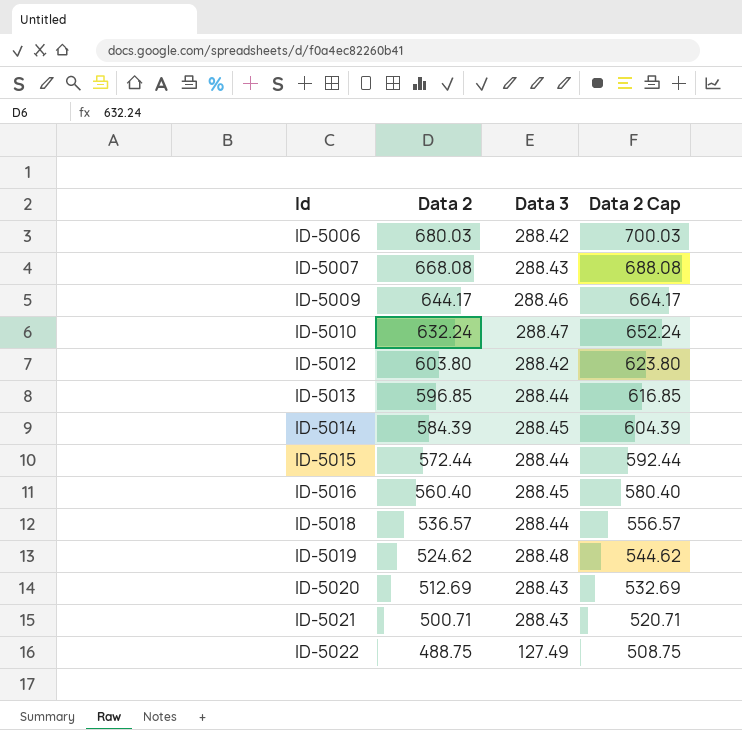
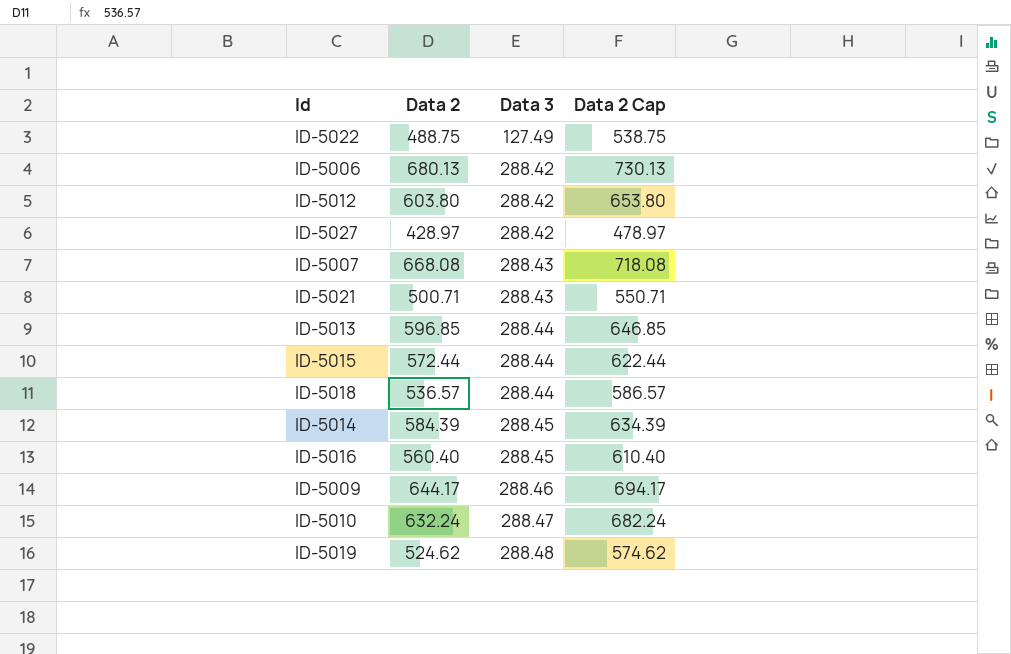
row order: Id ascending -> Data 3 ascending
column Data 2 Cap | formula: [Data 2] + 20 -> [Data 2] + 50
row ID-5020: 512.69 | 288.43 | 532.69 -> none
ID-5006 | Data 2: 680.03 -> 680.13
row ID-5027: none -> 428.97 | 288.42 | 478.97

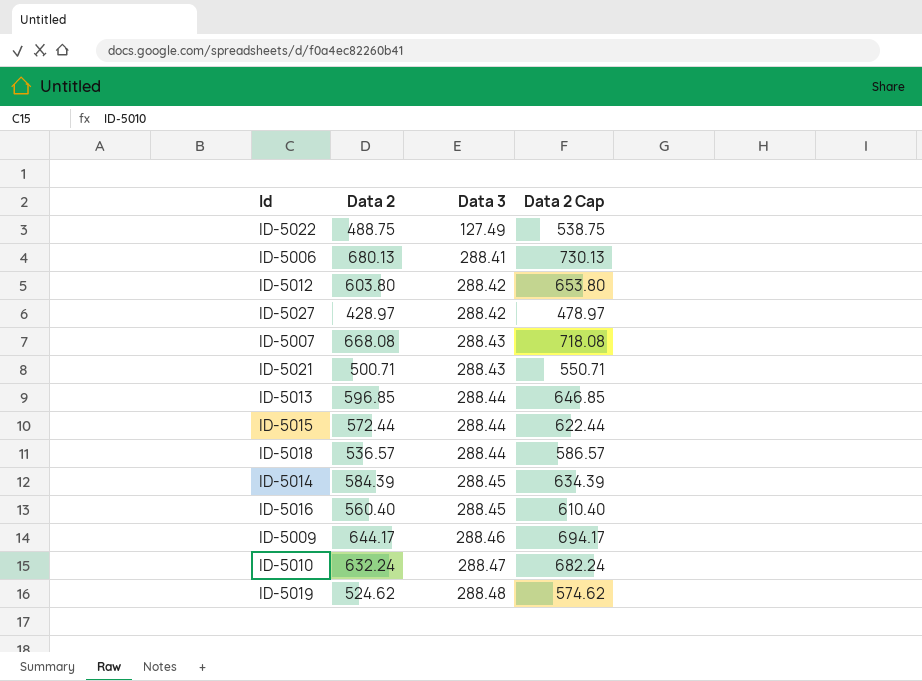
ID-5006 | Data 3: 288.42 -> 288.41

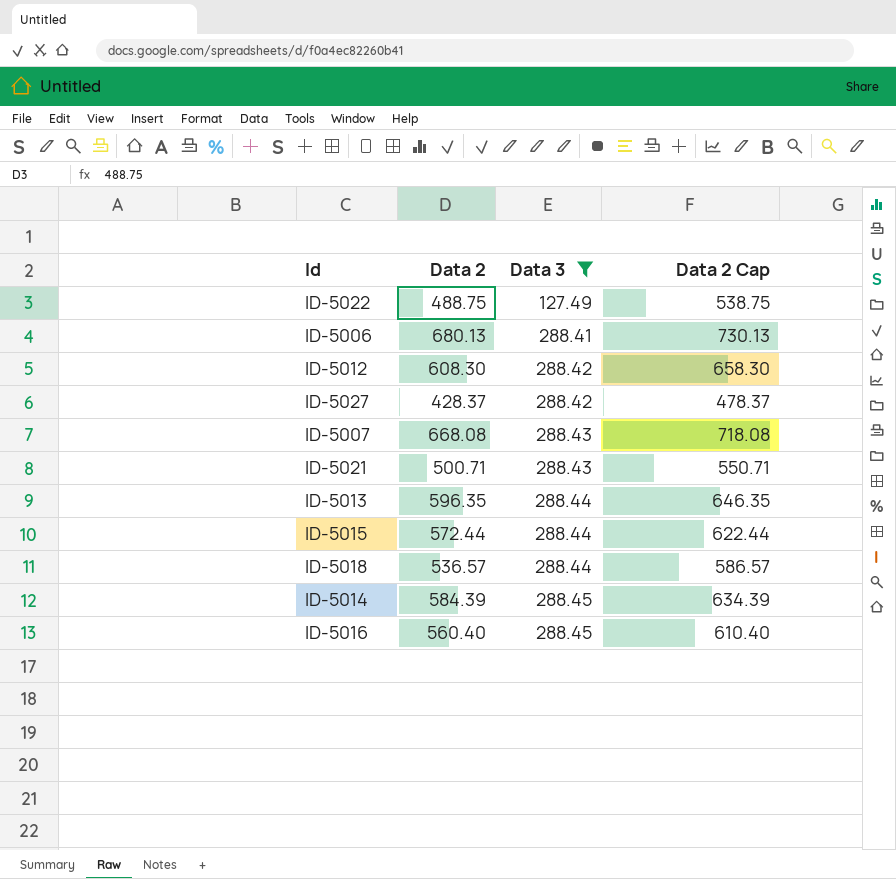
filter: none -> Data 3 <= 288.45
ID-5012 | Data 2: 603.80 -> 608.30
ID-5012 | Data 2 Cap: 653.80 -> 658.30
ID-5027 | Data 2: 428.97 -> 428.37
ID-5027 | Data 2 Cap: 478.97 -> 478.37
ID-5013 | Data 2: 596.85 -> 596.35
ID-5013 | Data 2 Cap: 646.85 -> 646.35

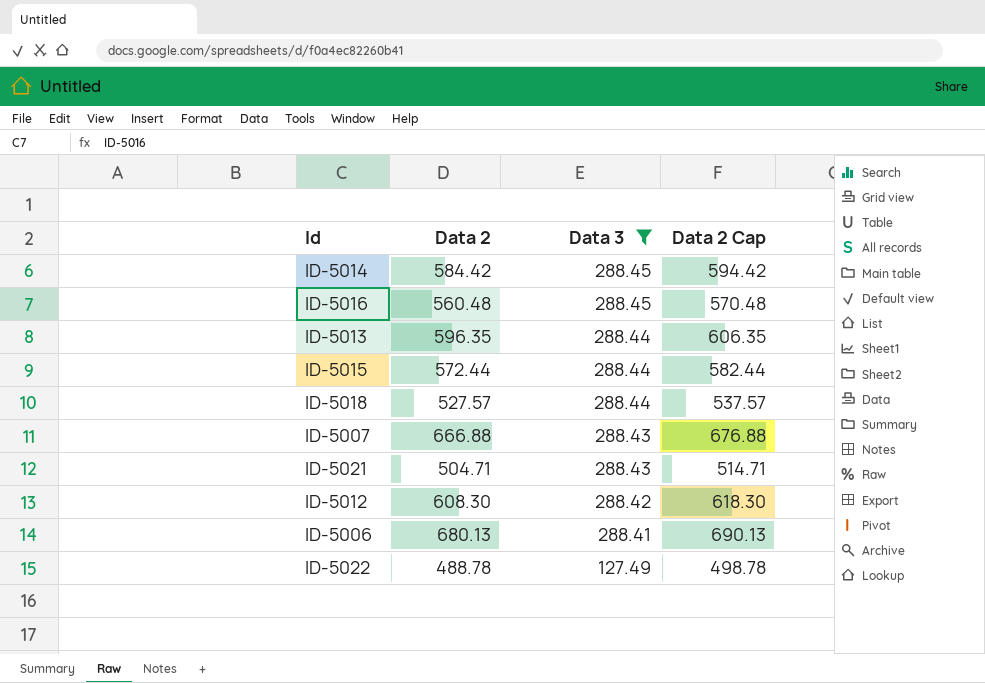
row order: Data 3 ascending -> Data 3 descending
column Data 2 Cap | formula: [Data 2] + 50 -> [Data 2] + 10
row ID-5027: 428.37 | 288.42 | 478.37 -> none
ID-5014 | Data 2: 584.39 -> 584.42
ID-5016 | Data 2: 560.40 -> 560.48
ID-5018 | Data 2: 536.57 -> 527.57
ID-5007 | Data 2: 668.08 -> 666.88
ID-5021 | Data 2: 500.71 -> 504.71
ID-5022 | Data 2: 488.75 -> 488.78

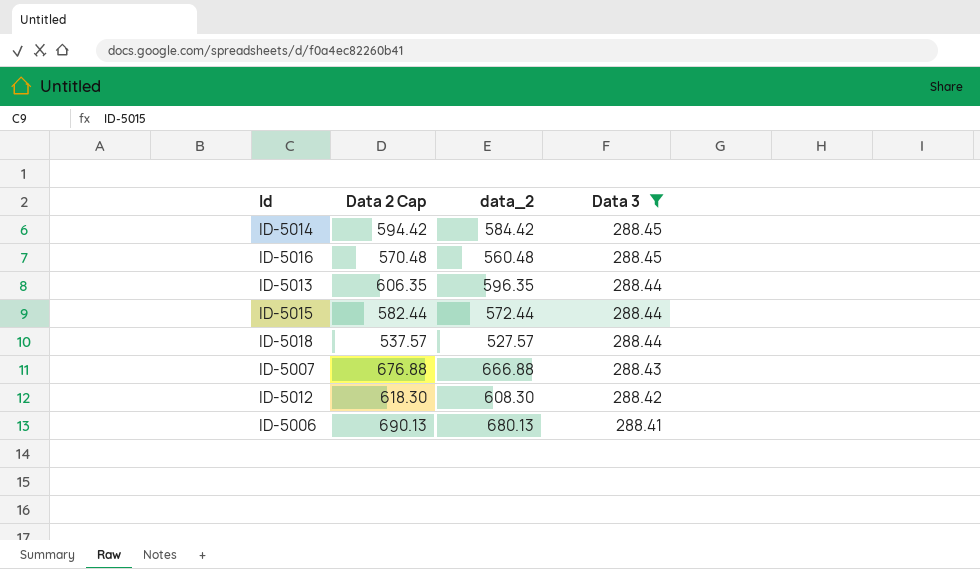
column Data 2 Cap | position: 4 -> 2
column name: Data 2 -> data_2
row ID-5021: 504.71 | 288.43 | 514.71 -> none
row ID-5022: 488.78 | 127.49 | 498.78 -> none

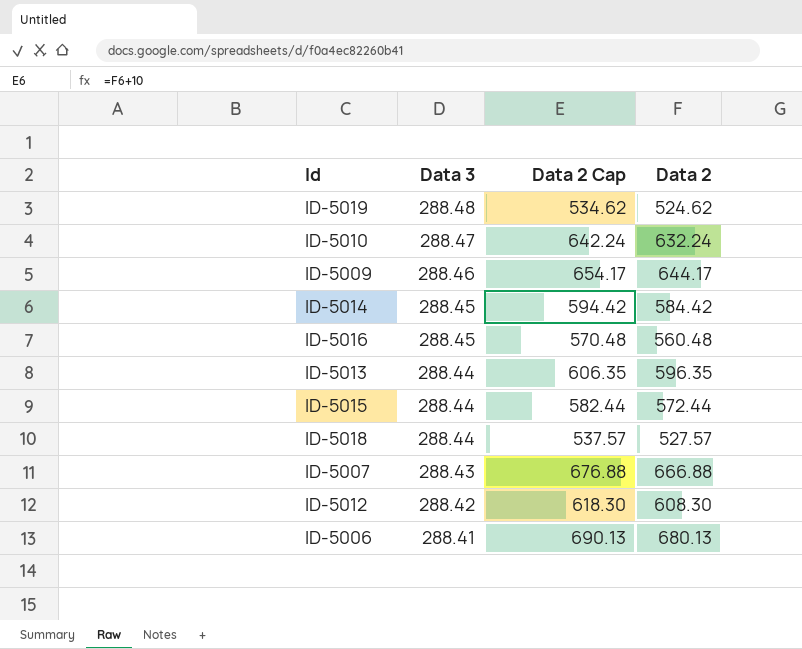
filter: Data 3 <= 288.45 -> none
column Data 3 | position: 4 -> 2
column name: data_2 -> Data 2

